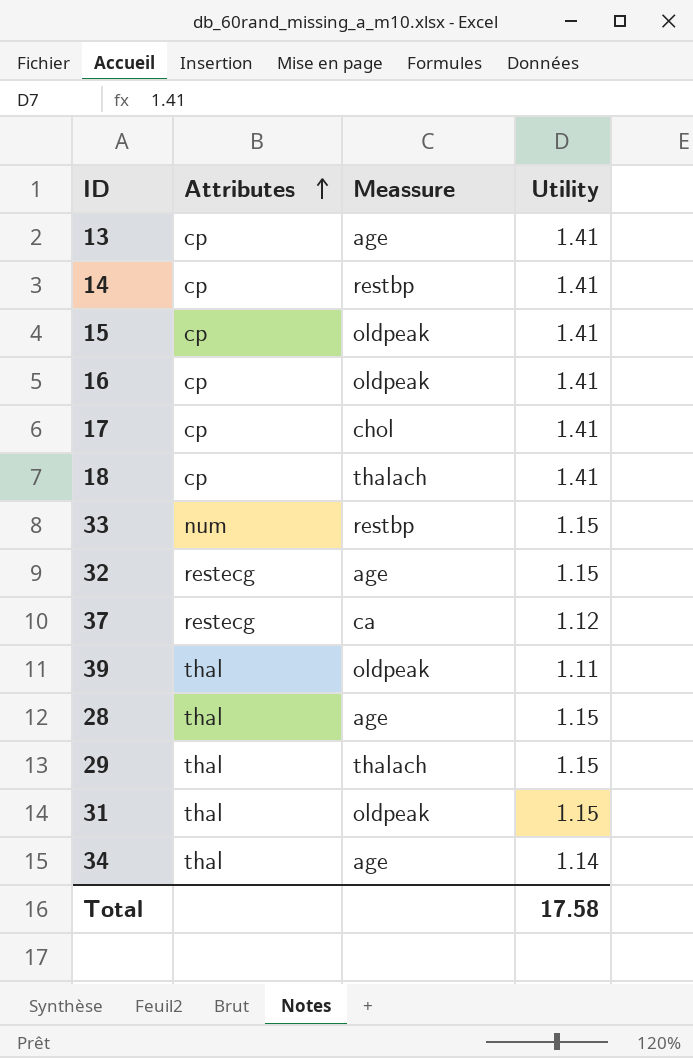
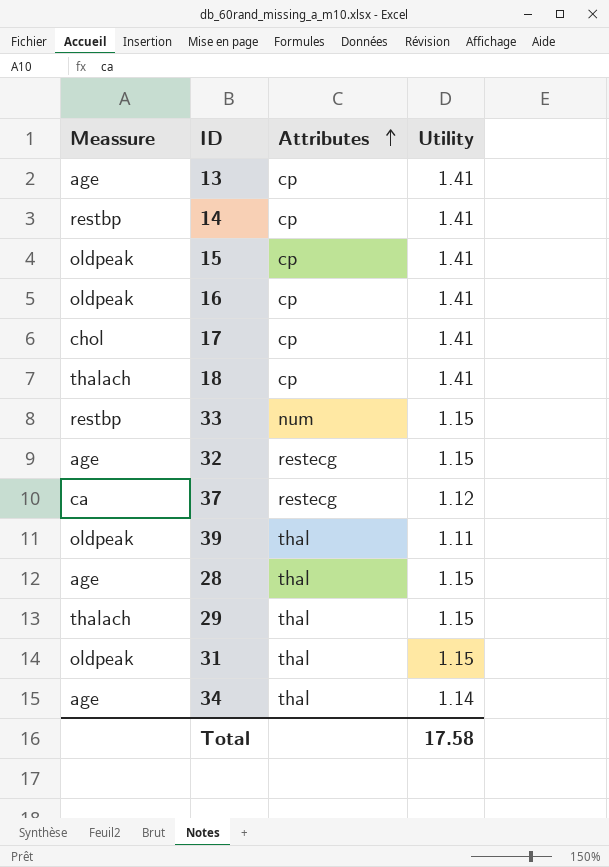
column Meassure | position: 3 -> 1

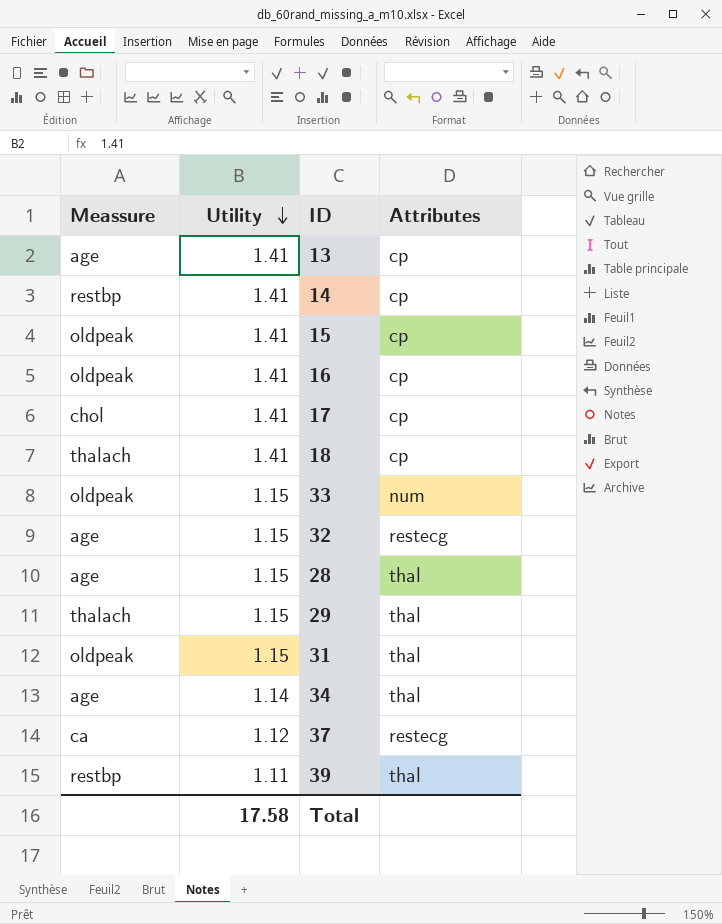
row order: Attributes ascending -> Utility descending
column Utility | position: 4 -> 2
33 | Meassure: restbp -> oldpeak
39 | Meassure: oldpeak -> restbp

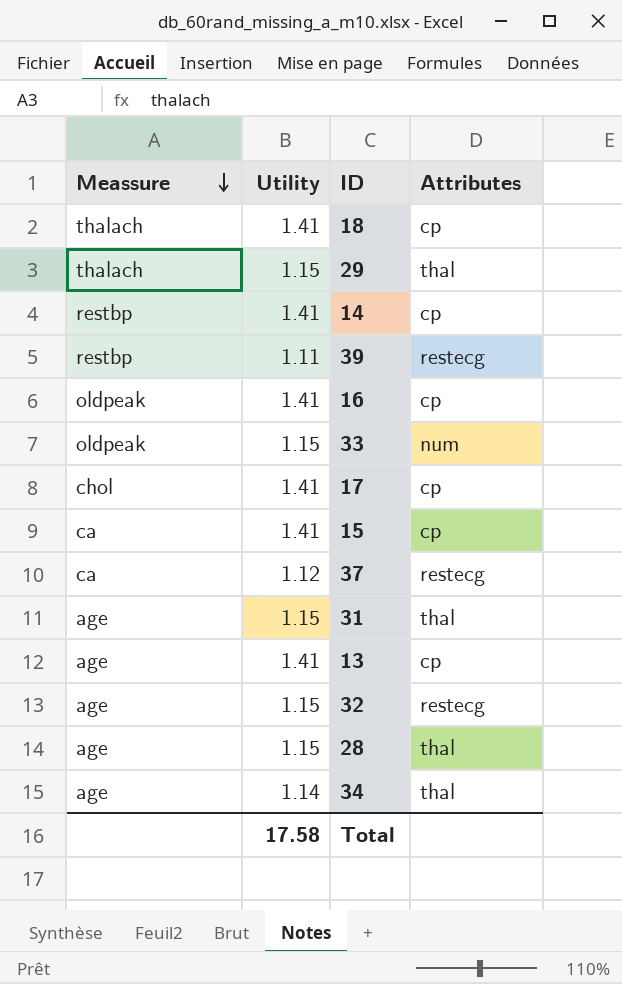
row order: Utility descending -> Meassure descending
39 | Attributes: thal -> restecg
15 | Meassure: oldpeak -> ca
31 | Meassure: oldpeak -> age

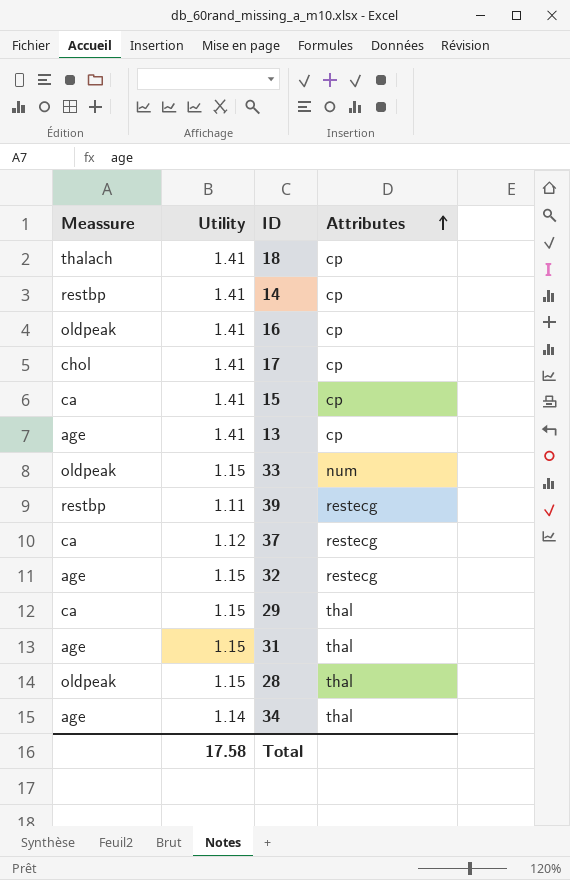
row order: Meassure descending -> Attributes ascending
29 | Meassure: thalach -> ca
28 | Meassure: age -> oldpeak

